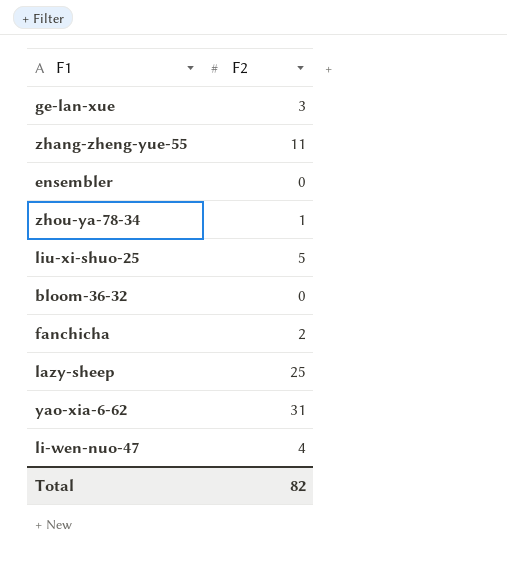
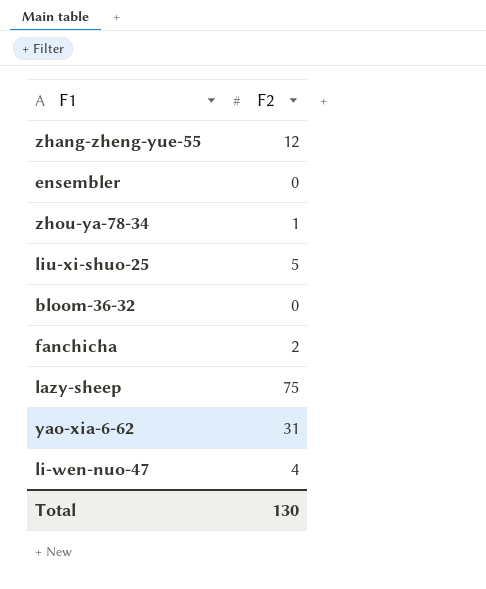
row ge-lan-xue: 3 -> none
zhang-zheng-yue-55 | F2: 11 -> 12
lazy-sheep | F2: 25 -> 75
Total | F2: 82 -> 130

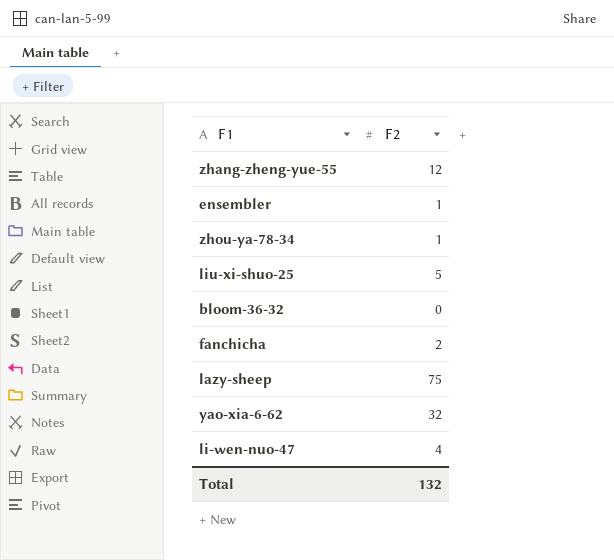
ensembler | F2: 0 -> 1
yao-xia-6-62 | F2: 31 -> 32
Total | F2: 130 -> 132

